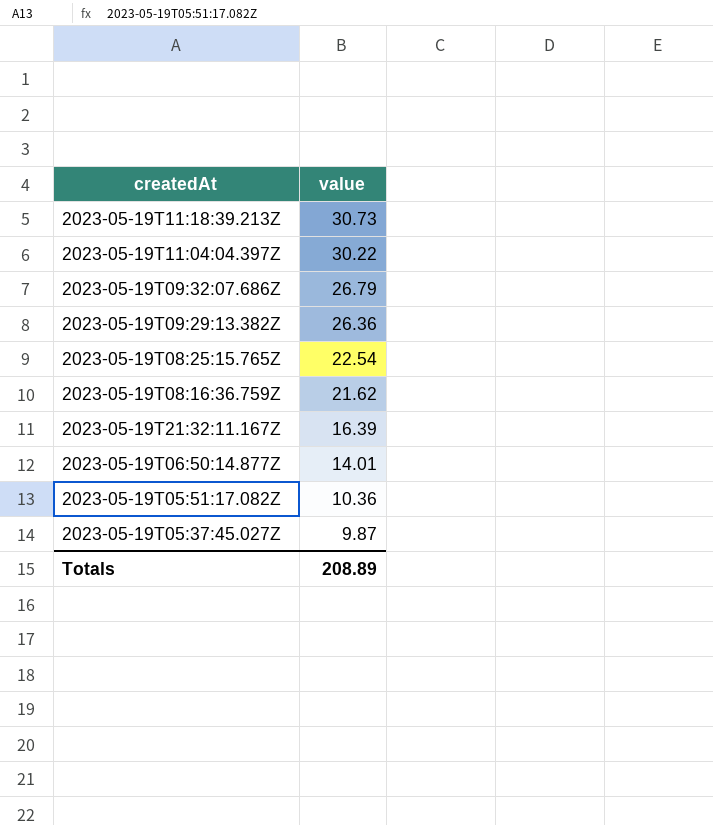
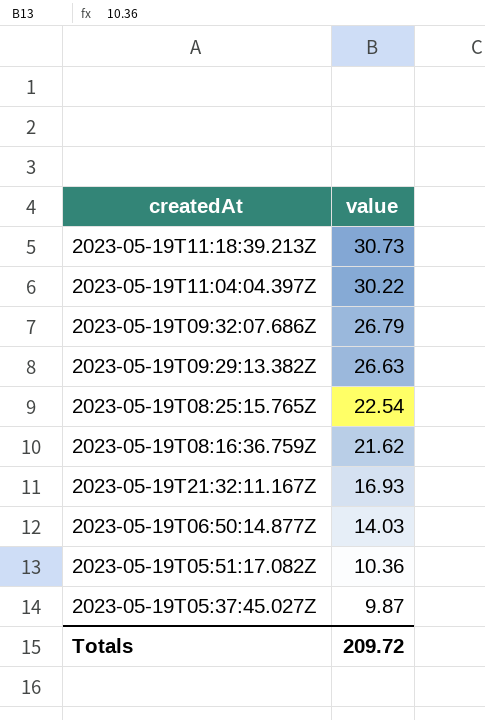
2023-05-19T09:29:13.382Z | value: 26.36 -> 26.63
2023-05-19T21:32:11.167Z | value: 16.39 -> 16.93
2023-05-19T06:50:14.877Z | value: 14.01 -> 14.03
Totals | value: 208.89 -> 209.72

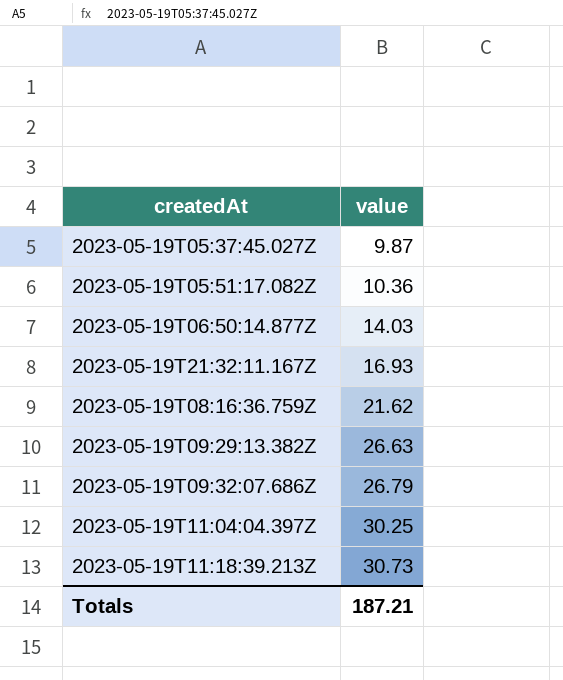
row order: value descending -> value ascending
row 2023-05-19T08:25:15.765Z: 22.54 -> none
2023-05-19T11:04:04.397Z | value: 30.22 -> 30.25
Totals | value: 209.72 -> 187.21

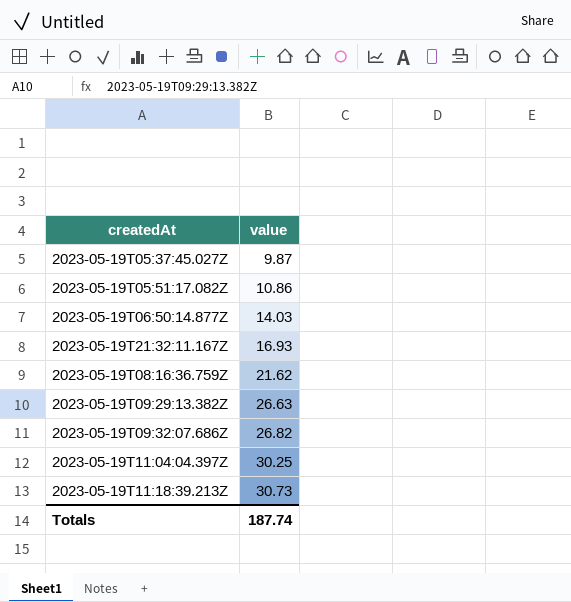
2023-05-19T05:51:17.082Z | value: 10.36 -> 10.86
2023-05-19T09:32:07.686Z | value: 26.79 -> 26.82
Totals | value: 187.21 -> 187.74

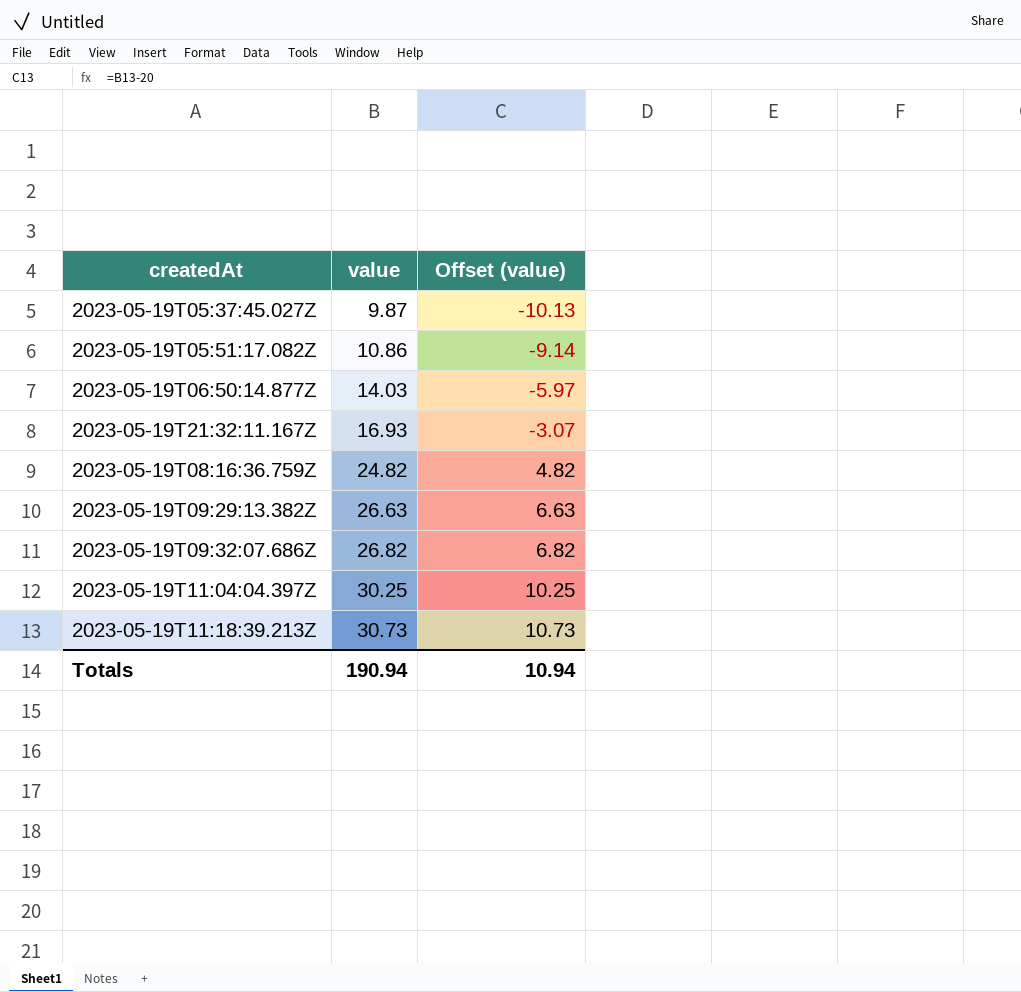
column Offset (value) | formula: none -> [value] - 20
2023-05-19T08:16:36.759Z | value: 21.62 -> 24.82
Totals | value: 187.74 -> 190.94

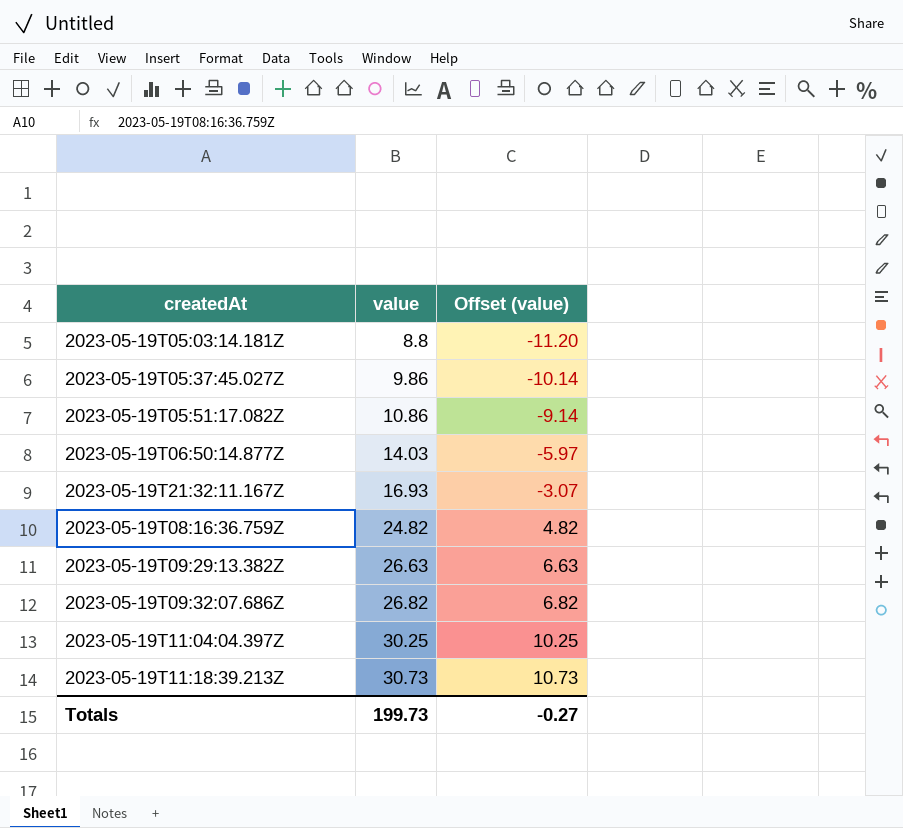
row 2023-05-19T05:03:14.181Z: none -> 8.8 | -11.20
2023-05-19T05:37:45.027Z | value: 9.87 -> 9.86
2023-05-19T05:37:45.027Z | Offset (value): -10.13 -> -10.14
Totals | value: 190.94 -> 199.73
Totals | Offset (value): 10.94 -> -0.27

